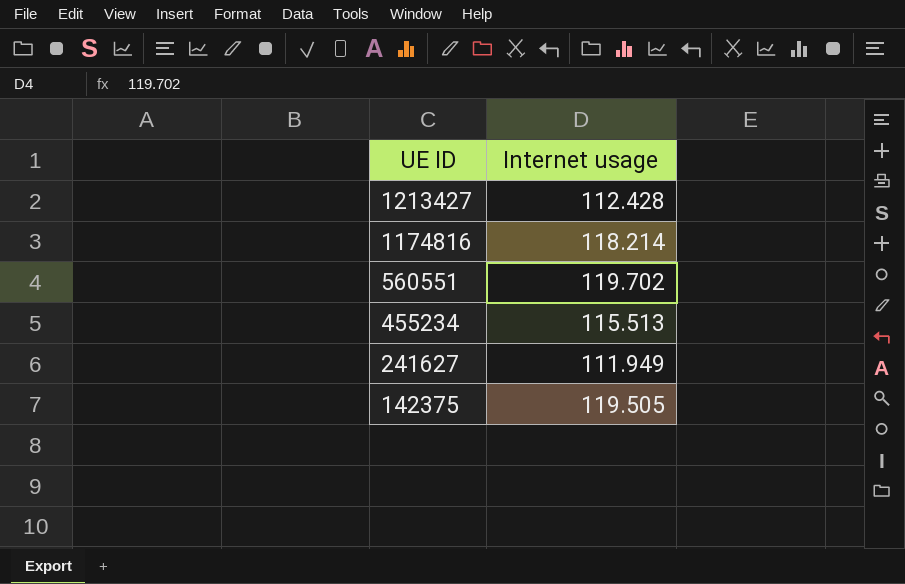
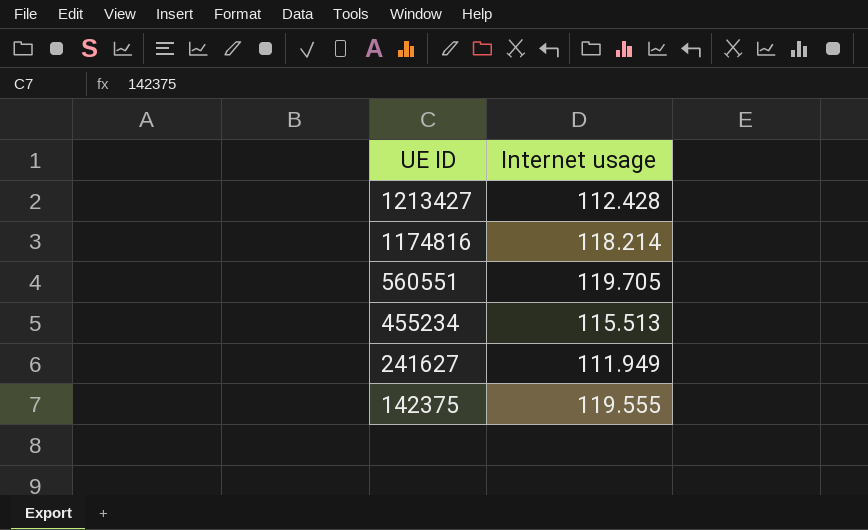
560551 | Internet usage: 119.702 -> 119.705
142375 | Internet usage: 119.505 -> 119.555

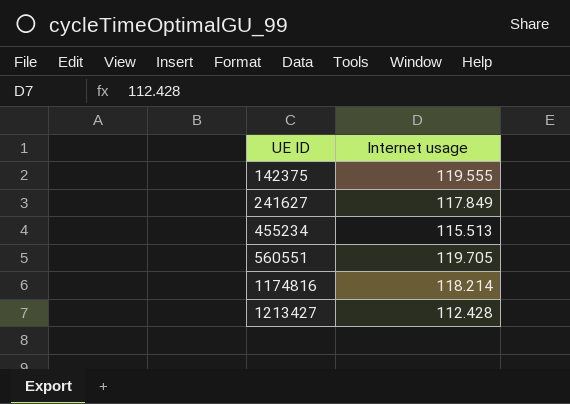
row order: UE ID descending -> UE ID ascending
241627 | Internet usage: 111.949 -> 117.849

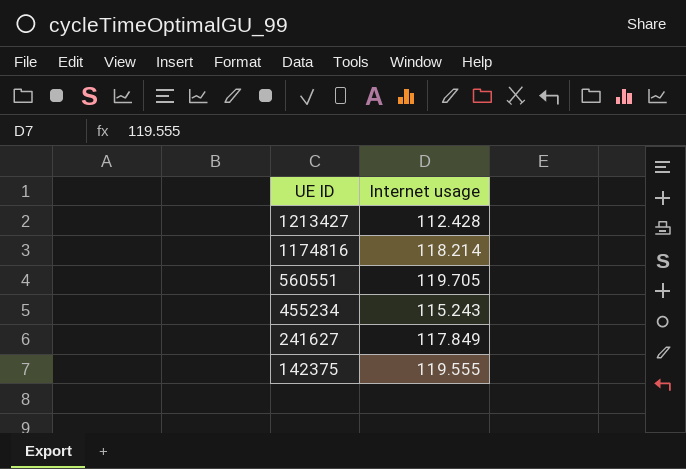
row order: UE ID ascending -> UE ID descending
455234 | Internet usage: 115.513 -> 115.243

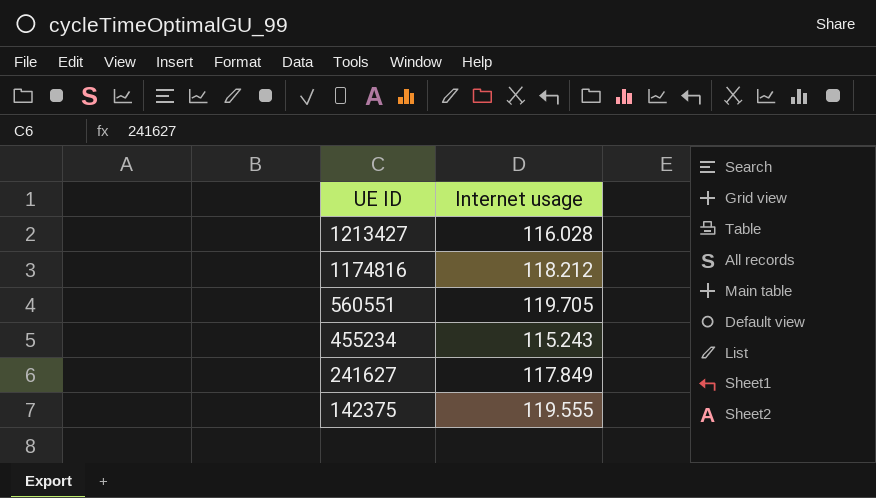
1213427 | Internet usage: 112.428 -> 116.028
1174816 | Internet usage: 118.214 -> 118.212

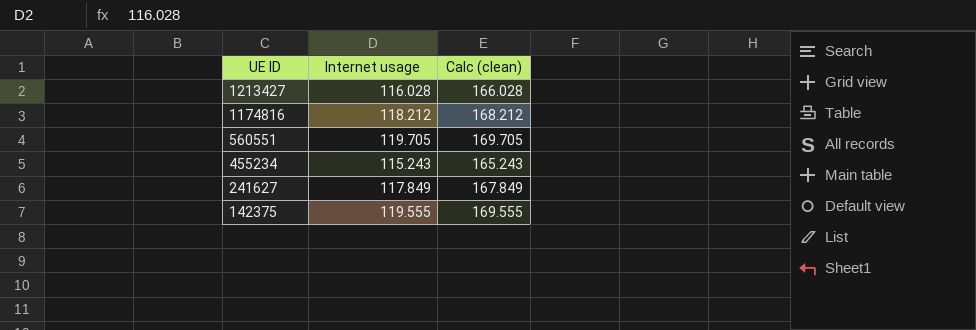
column Calc (clean) | formula: none -> [Internet usage] + 50

